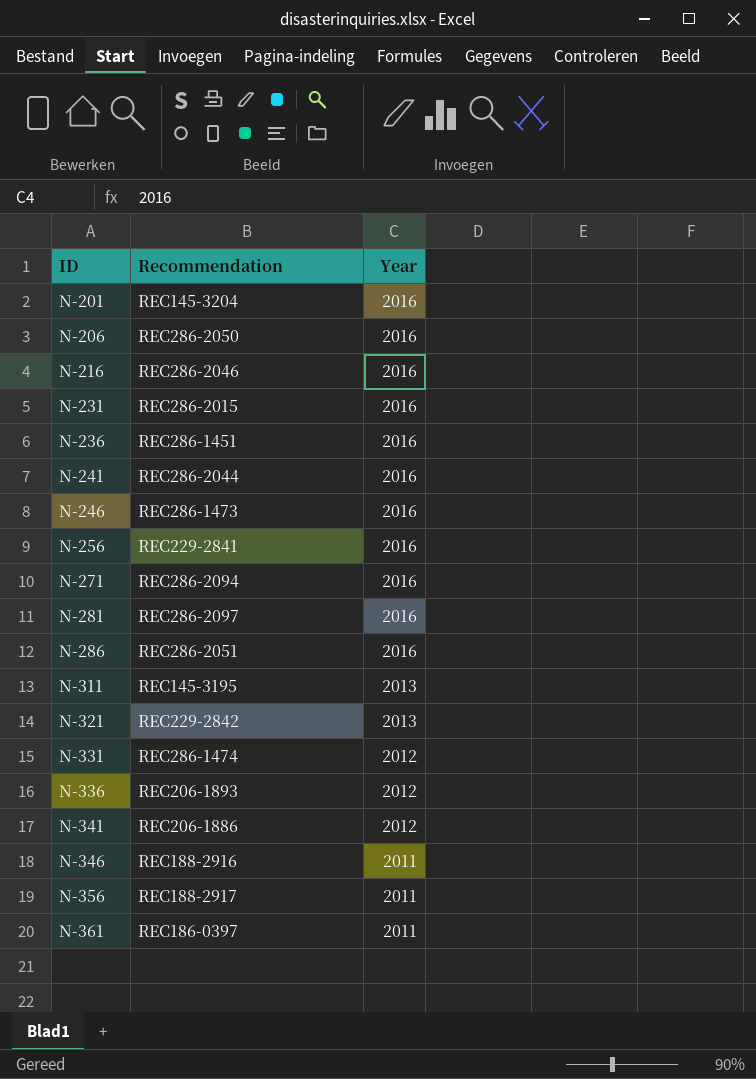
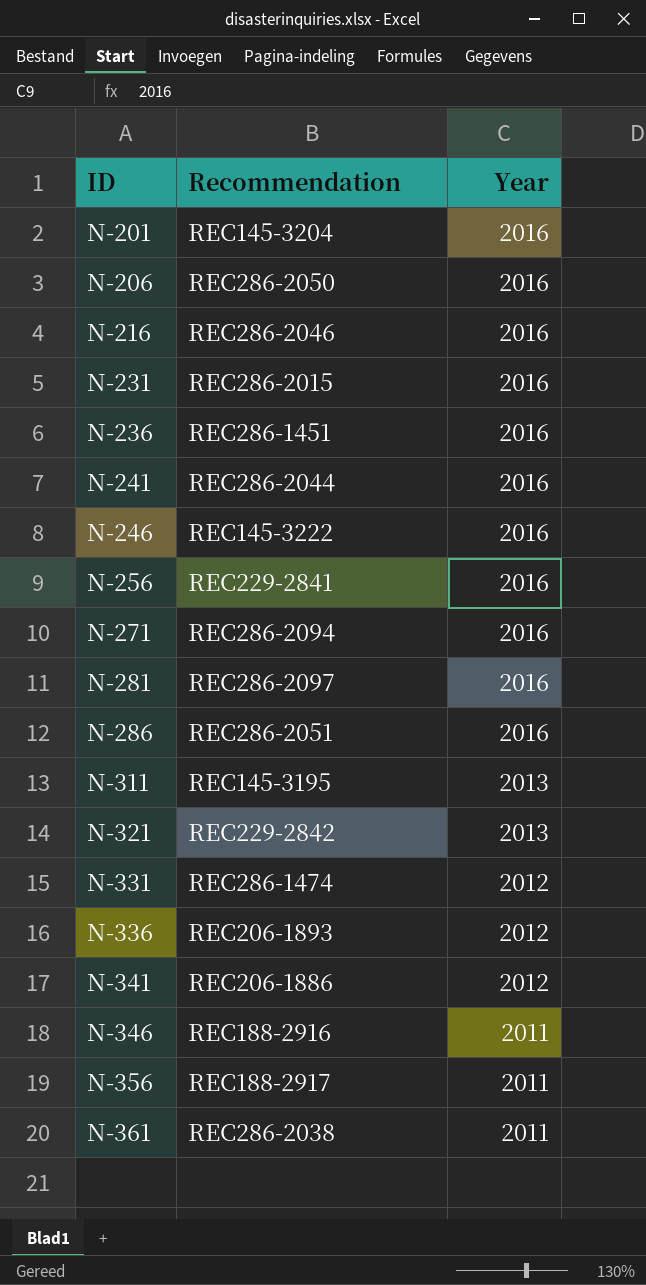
N-246 | Recommendation: REC286-1473 -> REC145-3222
N-361 | Recommendation: REC186-0397 -> REC286-2038

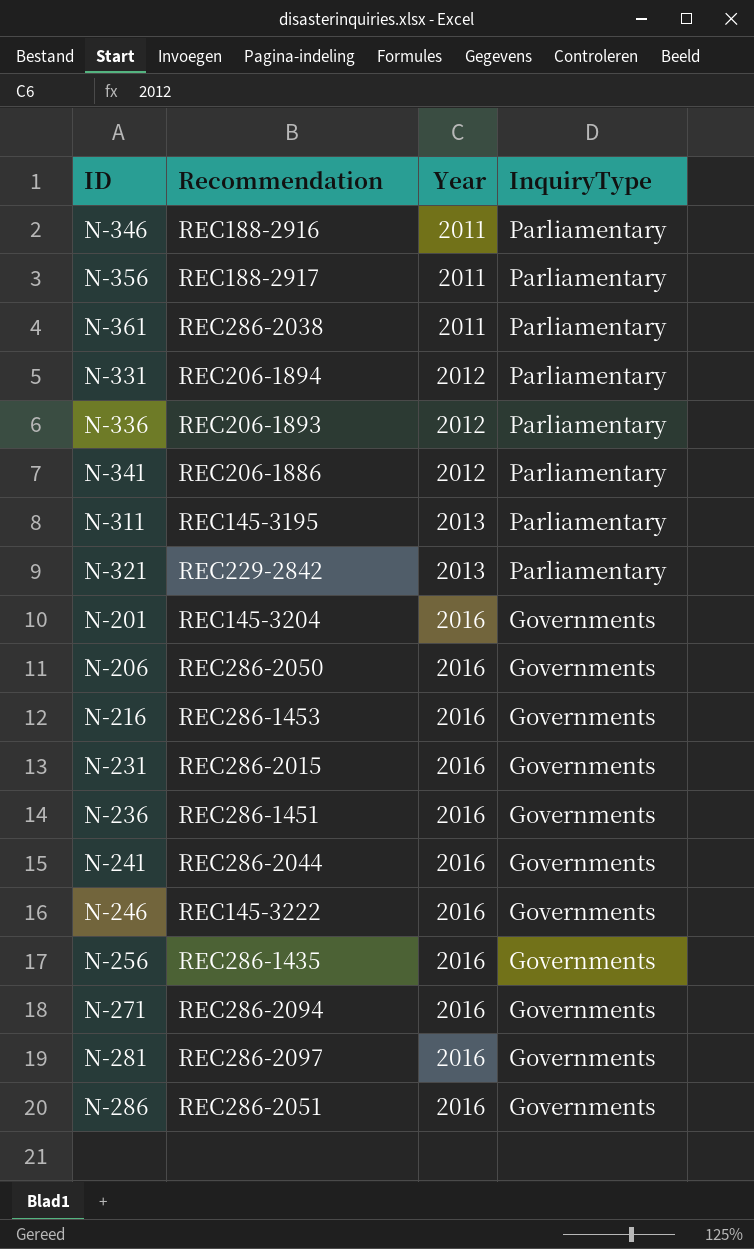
row order: ID ascending -> Year ascending
column InquiryType | position: none -> 4
N-331 | Recommendation: REC286-1474 -> REC206-1894
N-216 | Recommendation: REC286-2046 -> REC286-1453
N-256 | Recommendation: REC229-2841 -> REC286-1435

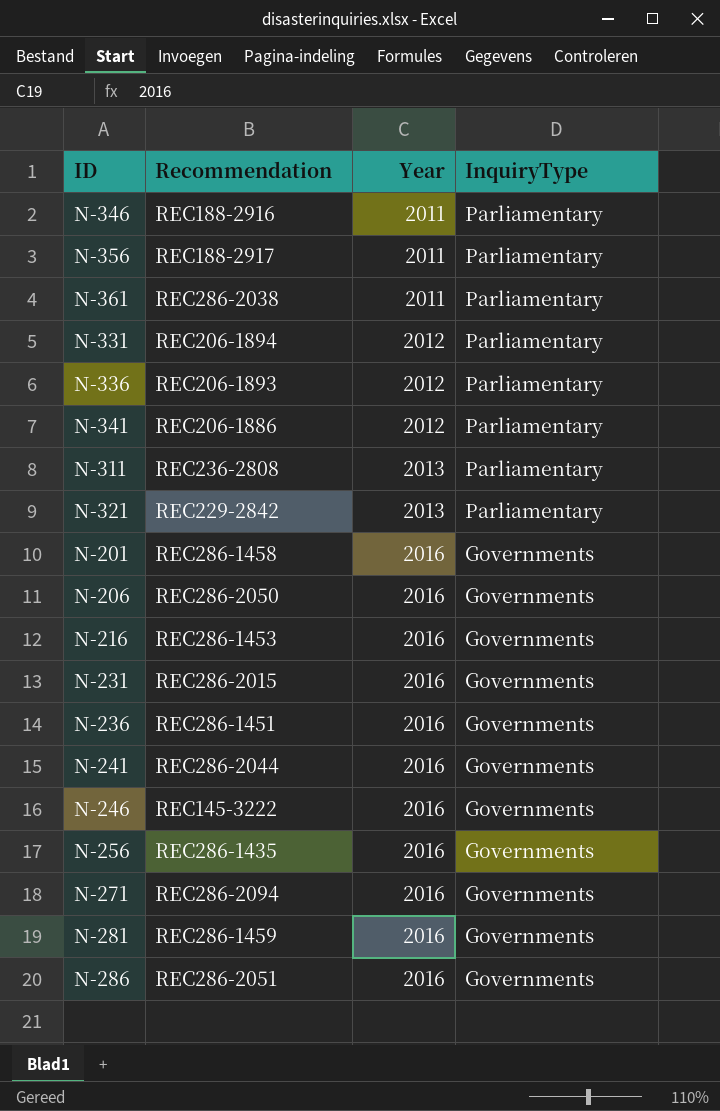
N-311 | Recommendation: REC145-3195 -> REC236-2808
N-201 | Recommendation: REC145-3204 -> REC286-1458
N-281 | Recommendation: REC286-2097 -> REC286-1459

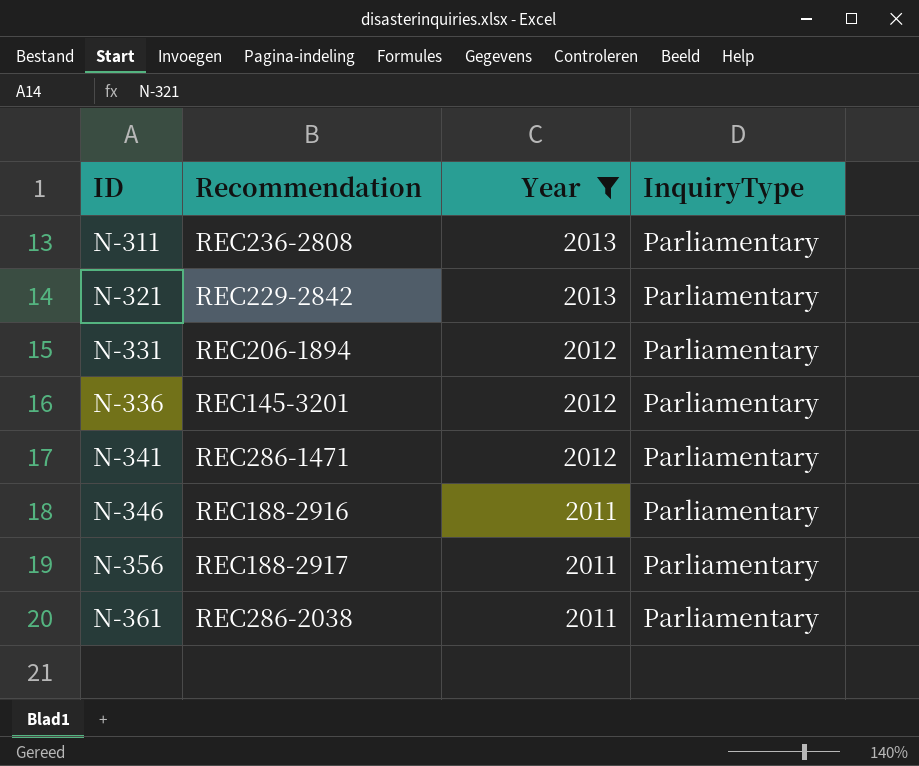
filter: none -> Year != 2016
row order: Year ascending -> ID ascending
N-336 | Recommendation: REC206-1893 -> REC145-3201
N-341 | Recommendation: REC206-1886 -> REC286-1471

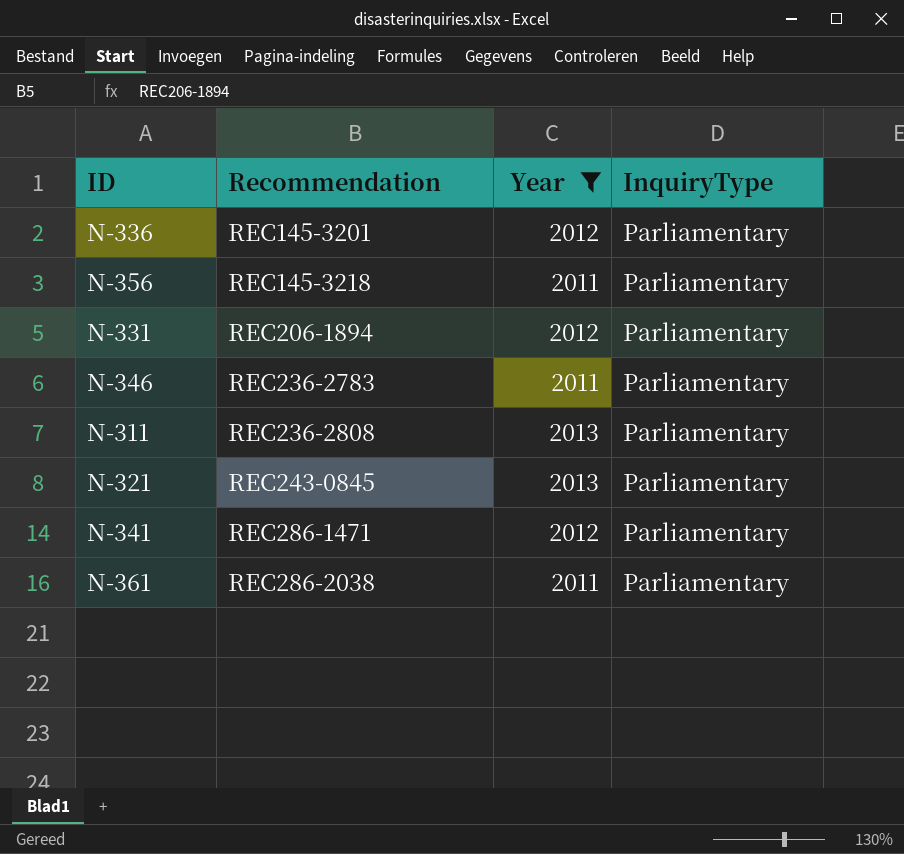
row order: ID ascending -> Recommendation ascending
N-356 | Recommendation: REC188-2917 -> REC145-3218
N-346 | Recommendation: REC188-2916 -> REC236-2783
N-321 | Recommendation: REC229-2842 -> REC243-0845

